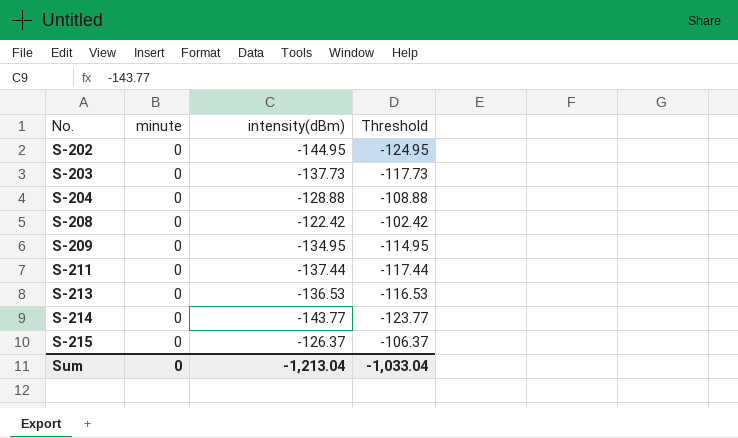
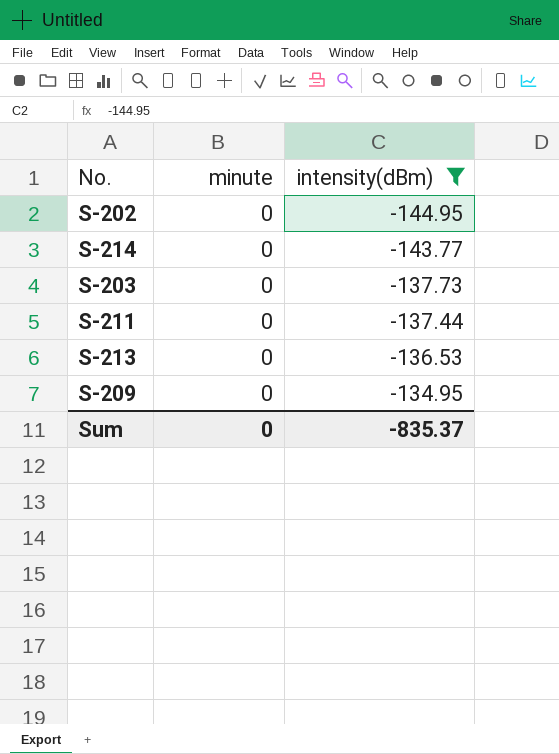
filter: none -> intensity(dBm) <= -134.95
row order: No. ascending -> intensity(dBm) ascending
column Threshold | formula: [intensity(dBm)] + 20 -> none
Sum | intensity(dBm): -1,213.04 -> -835.37

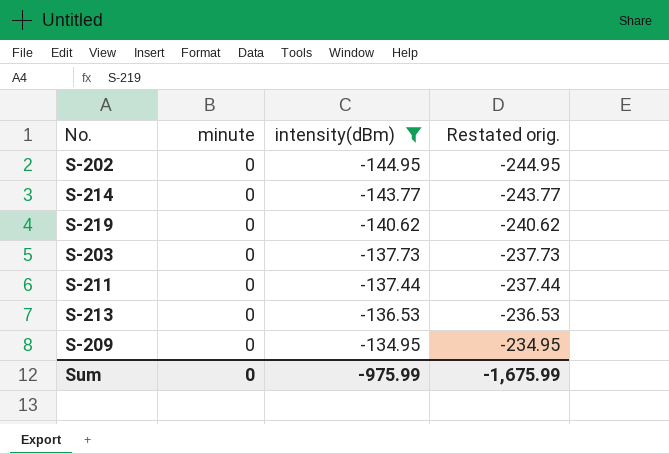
column Restated orig. | formula: none -> [intensity(dBm)] - 100
row S-219: none -> 0 | -140.62 | -240.62
Sum | intensity(dBm): -835.37 -> -975.99

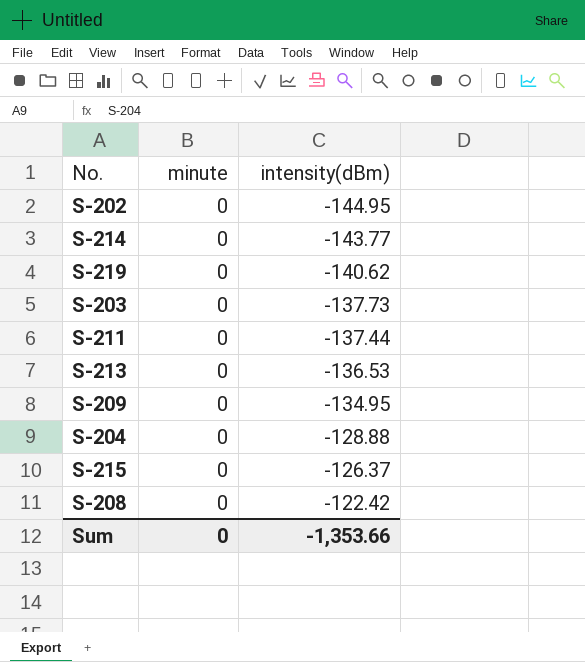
filter: intensity(dBm) <= -134.95 -> none
column Restated orig. | formula: [intensity(dBm)] - 100 -> none
Sum | intensity(dBm): -975.99 -> -1,353.66

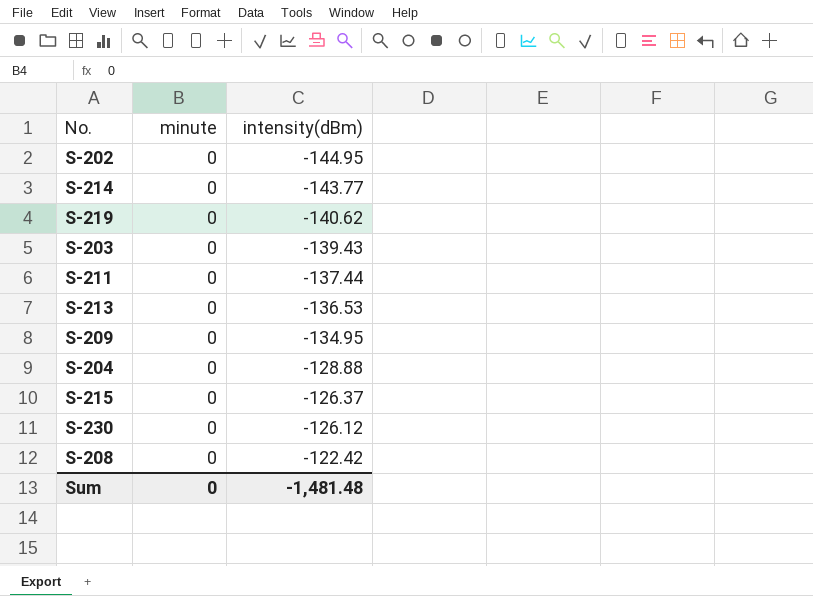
S-203 | intensity(dBm): -137.73 -> -139.43
row S-230: none -> 0 | -126.12
Sum | intensity(dBm): -1,353.66 -> -1,481.48

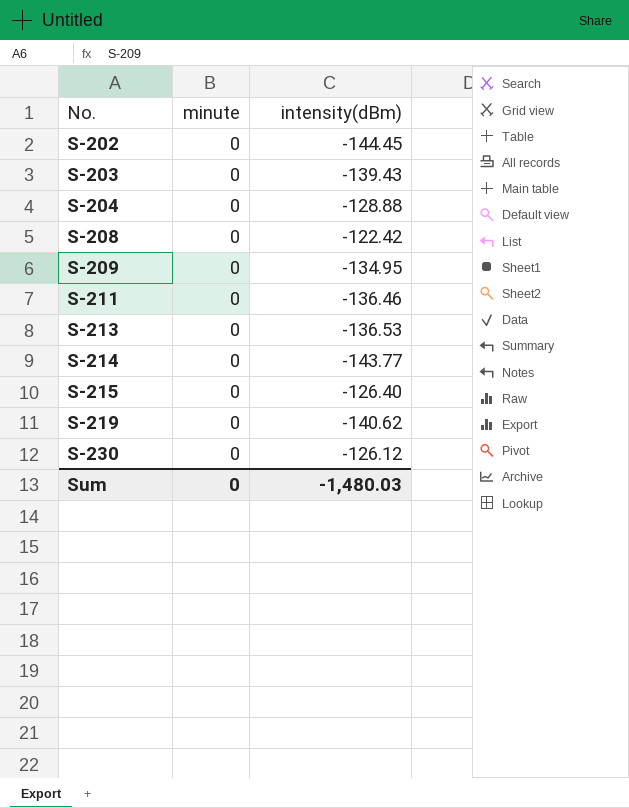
row order: intensity(dBm) ascending -> No. ascending
S-202 | intensity(dBm): -144.95 -> -144.45
S-211 | intensity(dBm): -137.44 -> -136.46
S-215 | intensity(dBm): -126.37 -> -126.40
Sum | intensity(dBm): -1,481.48 -> -1,480.03

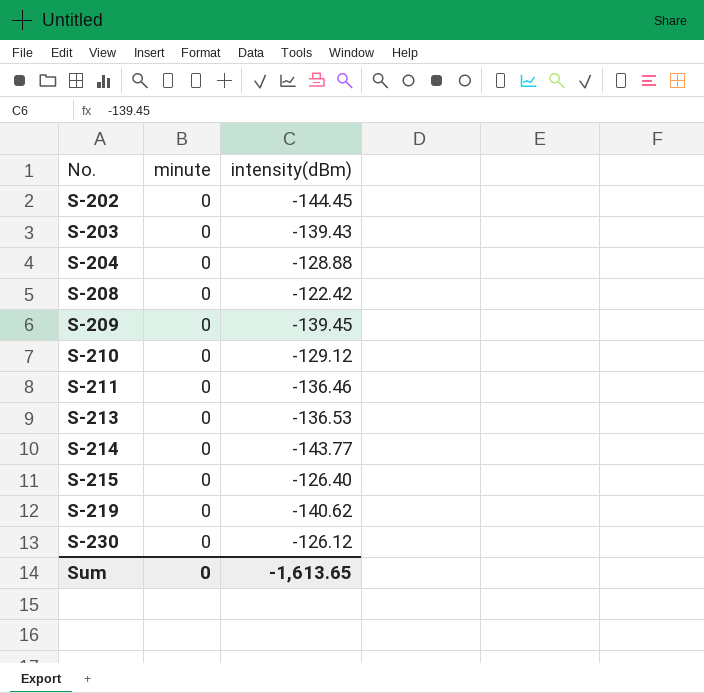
S-209 | intensity(dBm): -134.95 -> -139.45
row S-210: none -> 0 | -129.12
Sum | intensity(dBm): -1,480.03 -> -1,613.65

